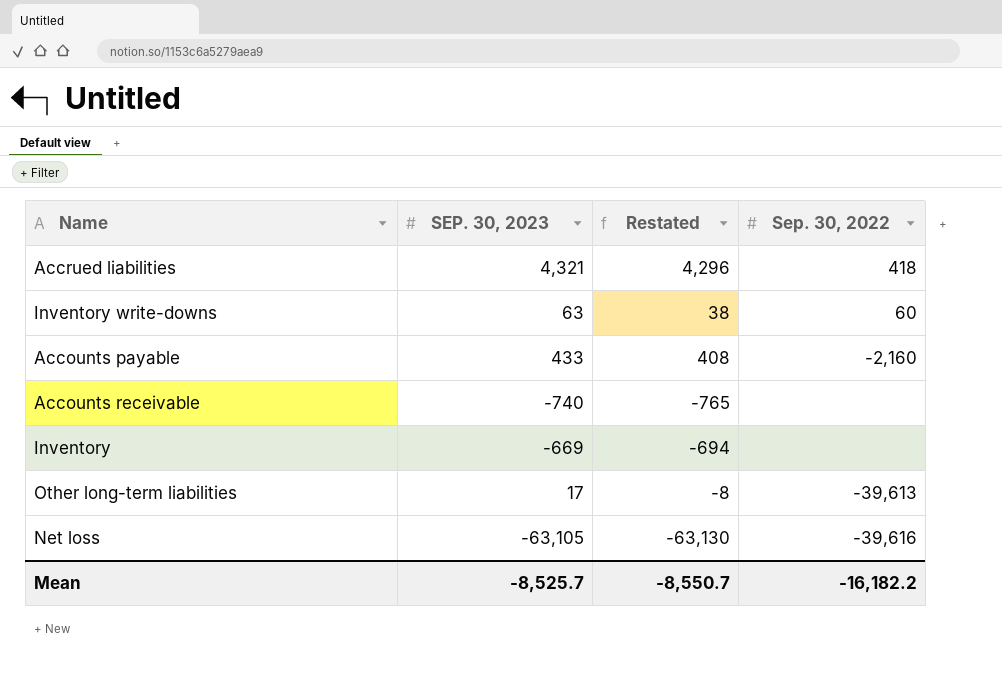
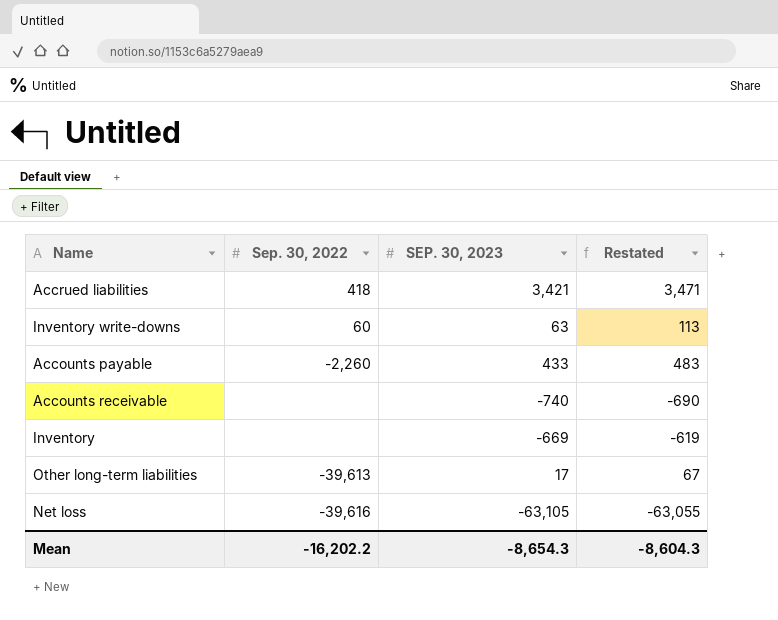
column Sep. 30, 2022 | position: 4 -> 2
column Restated | formula: [SEP. 30, 2023] - 25 -> [SEP. 30, 2023] + 50
Accrued liabilities | SEP. 30, 2023: 4,321 -> 3,421
Accounts payable | Sep. 30, 2022: -2,160 -> -2,260
Mean | Sep. 30, 2022: -16,182.2 -> -16,202.2
Mean | SEP. 30, 2023: -8,525.7 -> -8,654.3
Mean | Restated: -8,550.7 -> -8,604.3

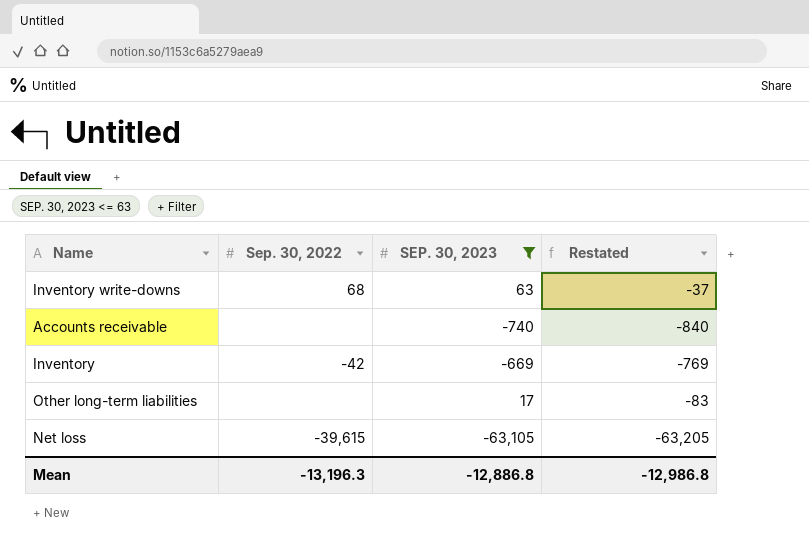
filter: none -> SEP. 30, 2023 <= 63
column Restated | formula: [SEP. 30, 2023] + 50 -> [SEP. 30, 2023] - 100
Inventory write-downs | Sep. 30, 2022: 60 -> 68
Inventory | Sep. 30, 2022: none -> -42
Other long-term liabilities | Sep. 30, 2022: -39,613 -> none
Net loss | Sep. 30, 2022: -39,616 -> -39,615
Mean | Sep. 30, 2022: -16,202.2 -> -13,196.3
Mean | SEP. 30, 2023: -8,654.3 -> -12,886.8
Mean | Restated: -8,604.3 -> -12,986.8

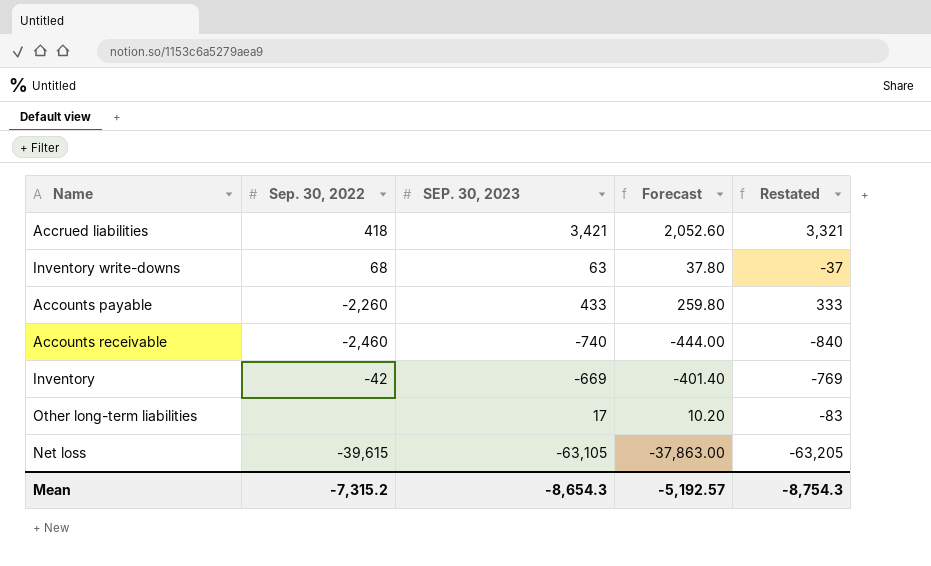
filter: SEP. 30, 2023 <= 63 -> none
column Forecast | formula: none -> [SEP. 30, 2023] * 0.6
Accounts receivable | Sep. 30, 2022: none -> -2,460
Mean | Sep. 30, 2022: -13,196.3 -> -7,315.2
Mean | SEP. 30, 2023: -12,886.8 -> -8,654.3
Mean | Restated: -12,986.8 -> -8,754.3

